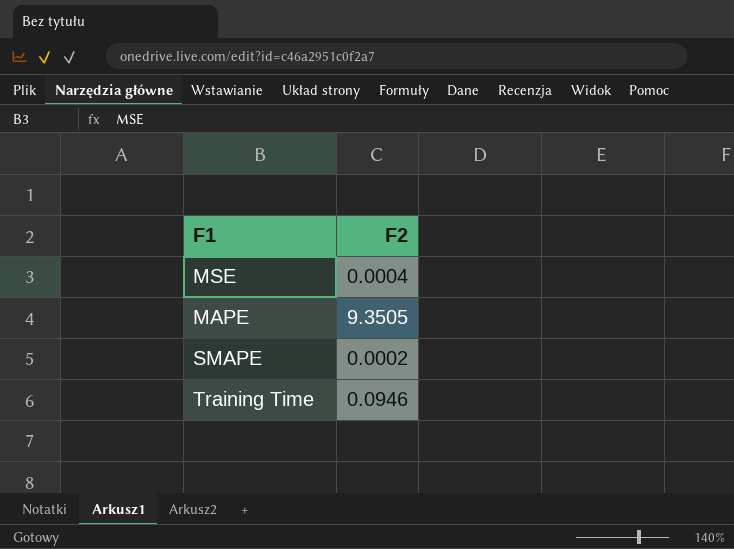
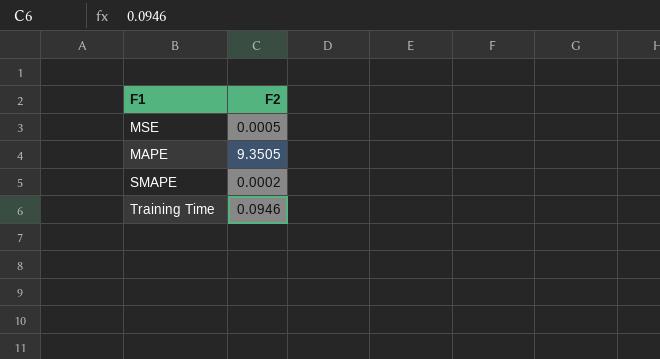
MSE | F2: 0.0004 -> 0.0005

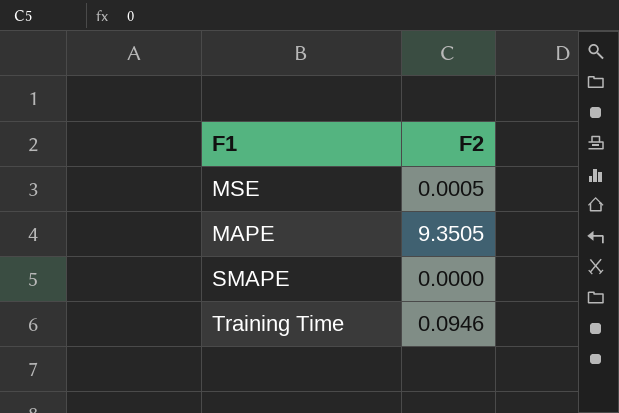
SMAPE | F2: 0.0002 -> 0.0000

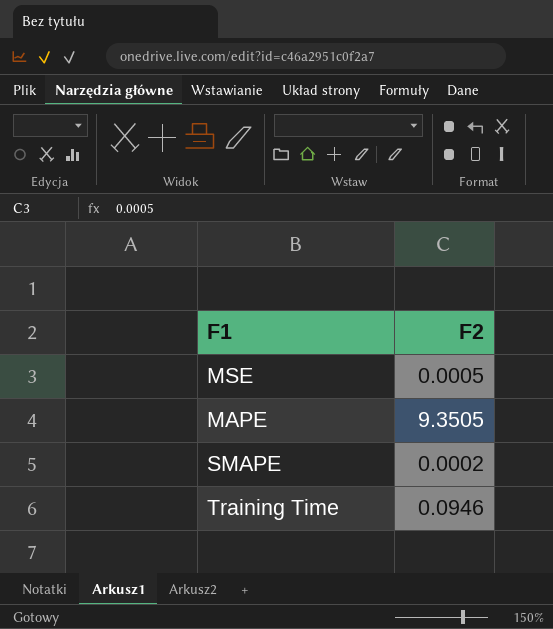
SMAPE | F2: 0.0000 -> 0.0002

